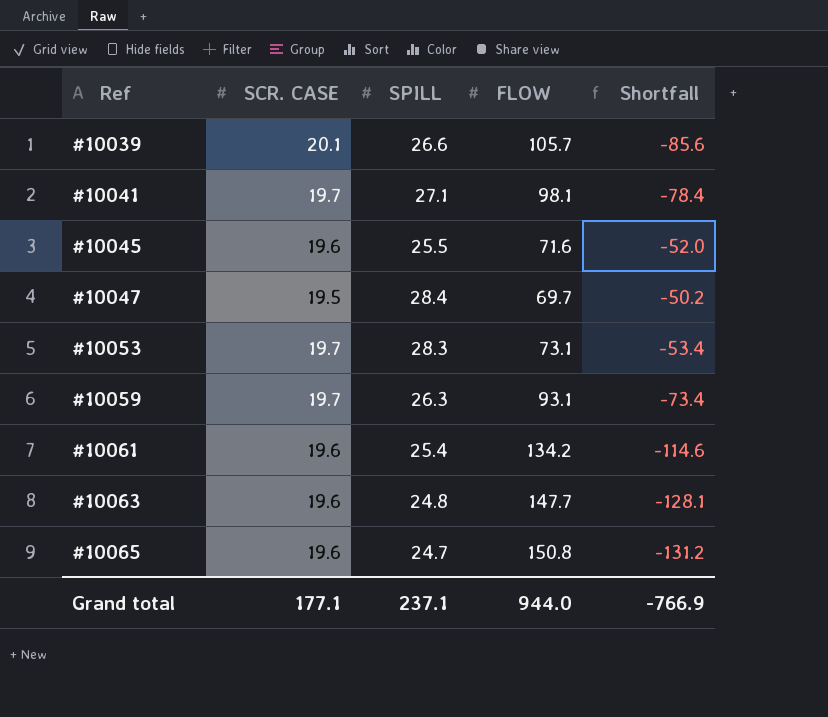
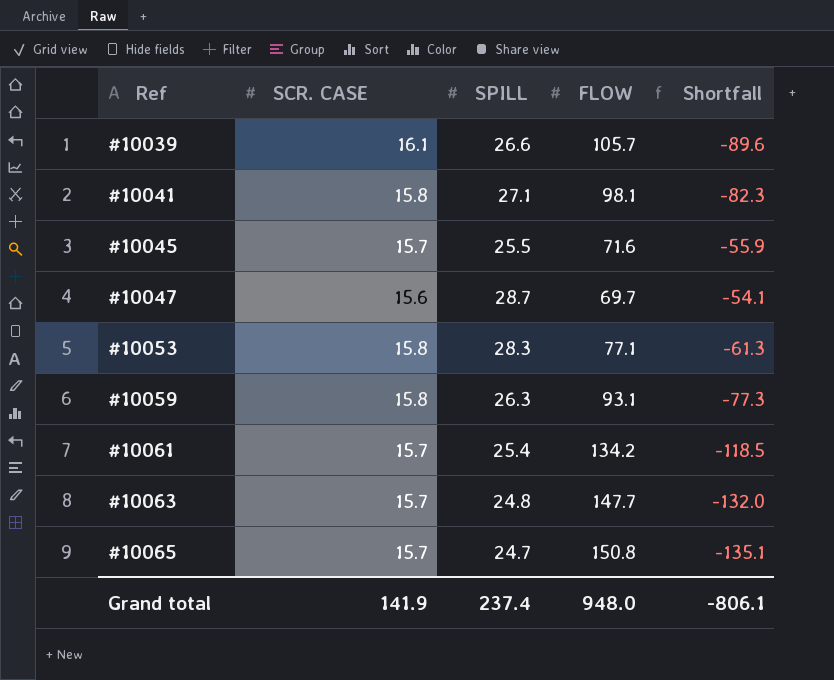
#10039 | SCR. CASE: 20.1 -> 16.1
#10039 | Shortfall: -85.6 -> -89.6
#10041 | SCR. CASE: 19.7 -> 15.8
#10041 | Shortfall: -78.4 -> -82.3
#10045 | SCR. CASE: 19.6 -> 15.7
#10045 | Shortfall: -52.0 -> -55.9
#10047 | SCR. CASE: 19.5 -> 15.6
#10047 | SPILL: 28.4 -> 28.7
#10047 | Shortfall: -50.2 -> -54.1
#10053 | SCR. CASE: 19.7 -> 15.8
#10053 | FLOW: 73.1 -> 77.1
#10053 | Shortfall: -53.4 -> -61.3
#10059 | SCR. CASE: 19.7 -> 15.8
#10059 | Shortfall: -73.4 -> -77.3
#10061 | SCR. CASE: 19.6 -> 15.7
#10061 | Shortfall: -114.6 -> -118.5
#10063 | SCR. CASE: 19.6 -> 15.7
#10063 | Shortfall: -128.1 -> -132.0
#10065 | SCR. CASE: 19.6 -> 15.7
#10065 | Shortfall: -131.2 -> -135.1
Grand total | SCR. CASE: 177.1 -> 141.9
Grand total | SPILL: 237.1 -> 237.4
Grand total | FLOW: 944.0 -> 948.0
Grand total | Shortfall: -766.9 -> -806.1

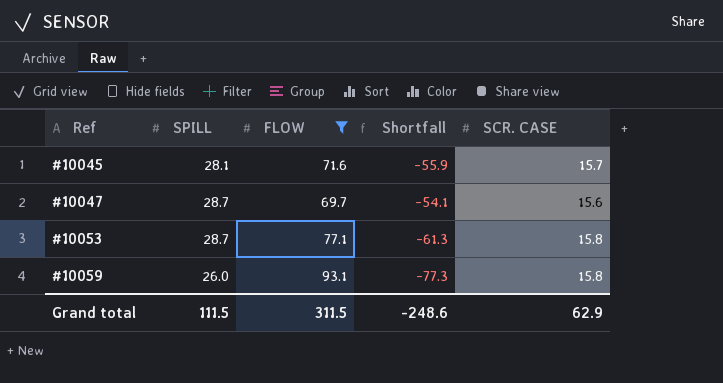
filter: none -> FLOW <= 93.1
column SCR. CASE | position: 2 -> 5
#10045 | SPILL: 25.5 -> 28.1
#10053 | SPILL: 28.3 -> 28.7
#10059 | SPILL: 26.3 -> 26.0
Grand total | SPILL: 237.4 -> 111.5
Grand total | FLOW: 948.0 -> 311.5
Grand total | Shortfall: -806.1 -> -248.6
Grand total | SCR. CASE: 141.9 -> 62.9

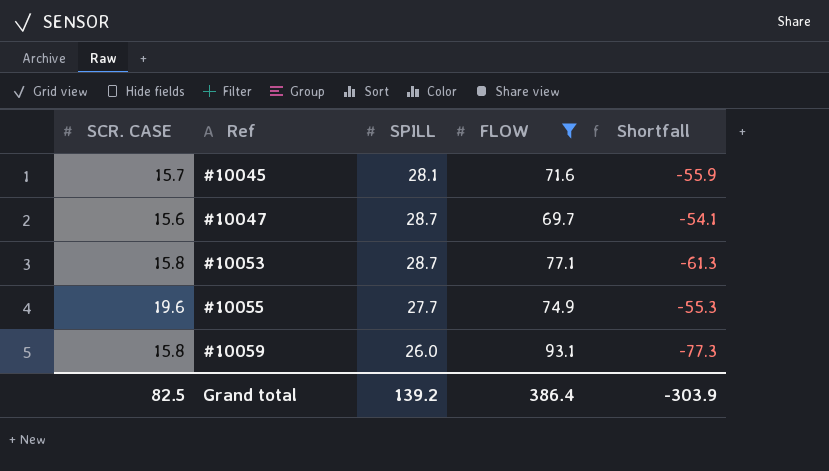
column SCR. CASE | position: 5 -> 1
row #10055: none -> 19.6 | 27.7 | 74.9 | -55.3
Grand total | SCR. CASE: 62.9 -> 82.5
Grand total | SPILL: 111.5 -> 139.2
Grand total | FLOW: 311.5 -> 386.4
Grand total | Shortfall: -248.6 -> -303.9

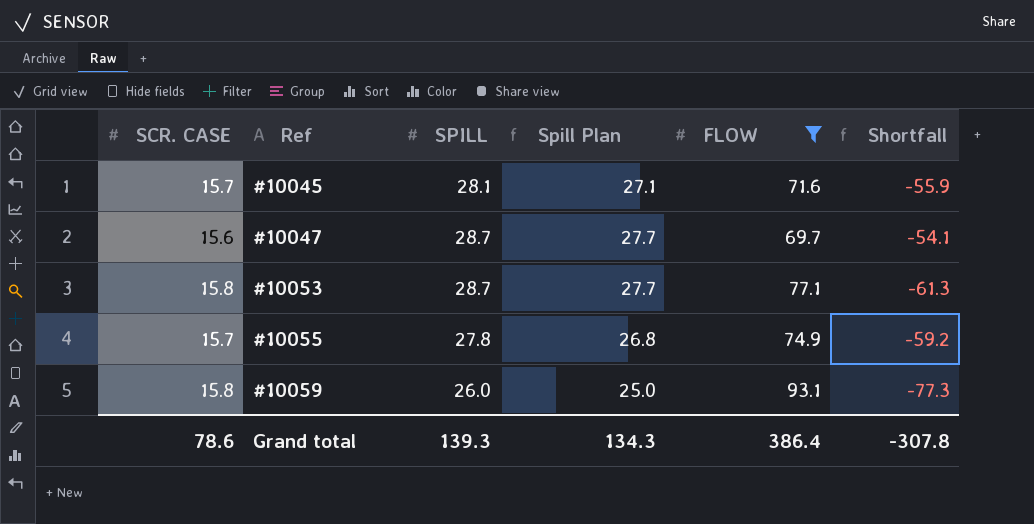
column Spill Plan | formula: none -> [SPILL] - 1
#10055 | SCR. CASE: 19.6 -> 15.7
#10055 | SPILL: 27.7 -> 27.8
#10055 | Shortfall: -55.3 -> -59.2
Grand total | SCR. CASE: 82.5 -> 78.6
Grand total | SPILL: 139.2 -> 139.3
Grand total | Shortfall: -303.9 -> -307.8

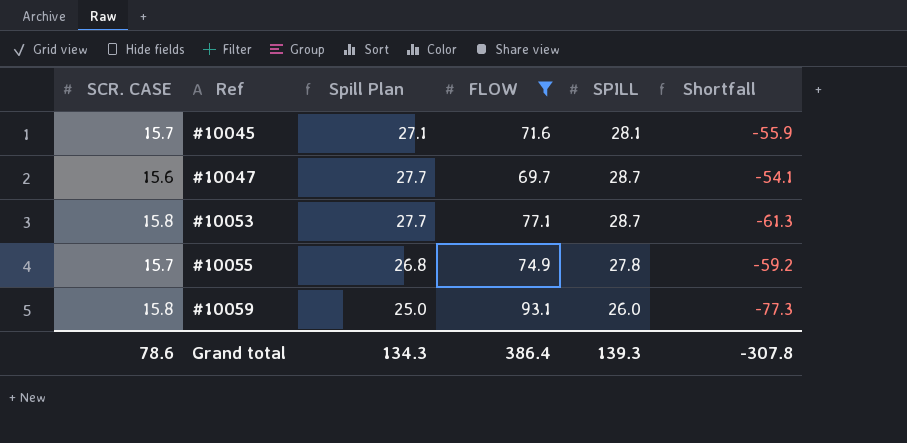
column SPILL | position: 3 -> 5

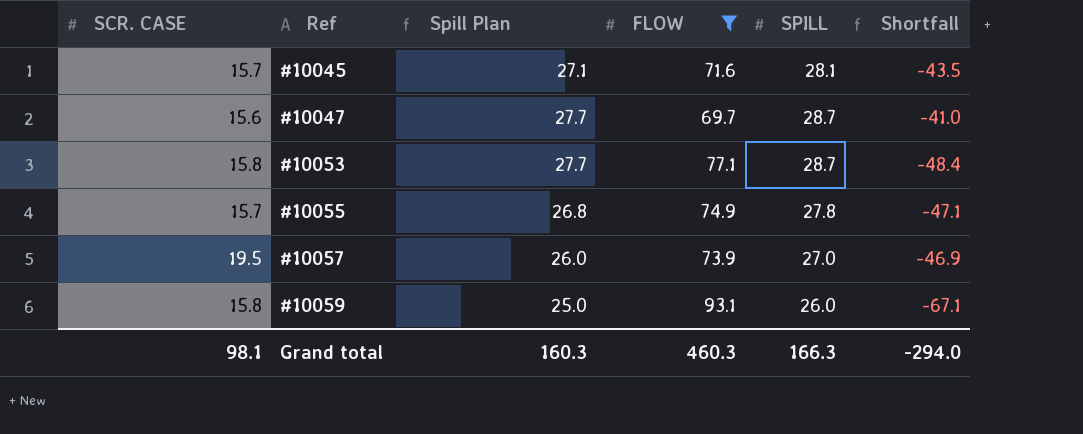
column Shortfall | formula: [SCR. CASE] - [FLOW] -> [SPILL] - [FLOW]
row #10057: none -> 19.5 | 26.0 | 73.9 | 27.0 | -46.9
Grand total | SCR. CASE: 78.6 -> 98.1
Grand total | Spill Plan: 134.3 -> 160.3
Grand total | FLOW: 386.4 -> 460.3
Grand total | SPILL: 139.3 -> 166.3
Grand total | Shortfall: -307.8 -> -294.0

